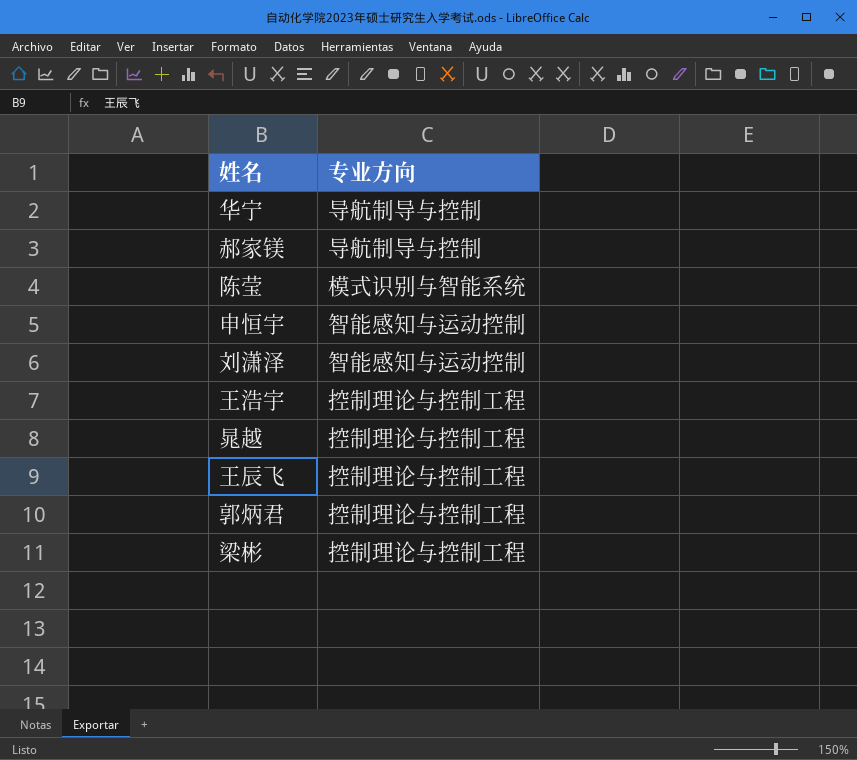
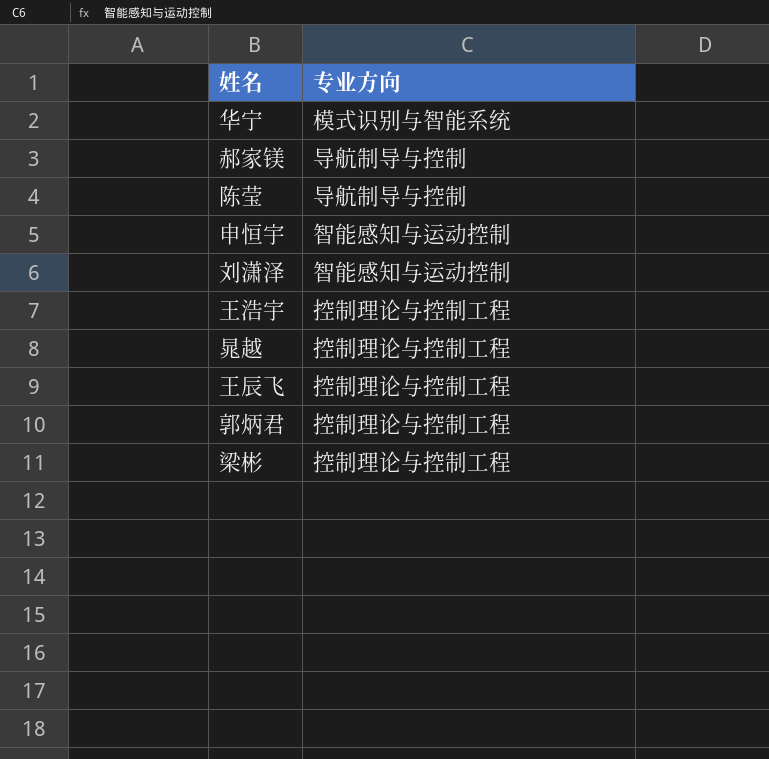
华宁 | 专业方向: 导航制导与控制 -> 模式识别与智能系统
陈莹 | 专业方向: 模式识别与智能系统 -> 导航制导与控制

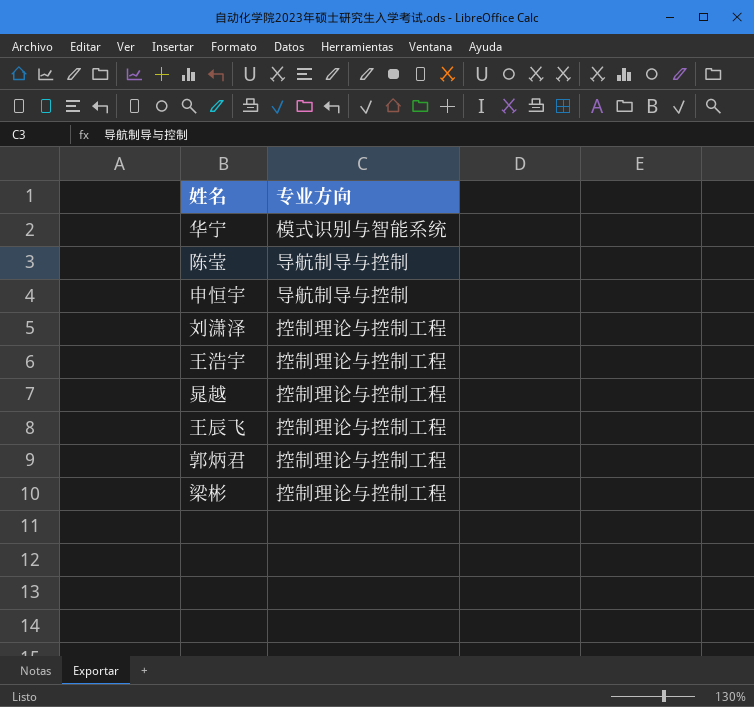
row 郝家镁: 导航制导与控制 -> none
申恒宇 | 专业方向: 智能感知与运动控制 -> 导航制导与控制
刘潇泽 | 专业方向: 智能感知与运动控制 -> 控制理论与控制工程

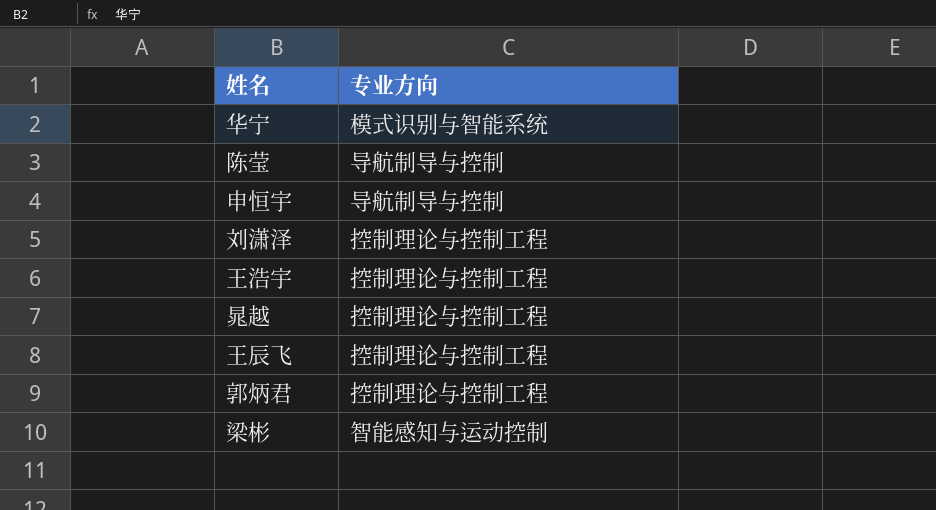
梁彬 | 专业方向: 控制理论与控制工程 -> 智能感知与运动控制

